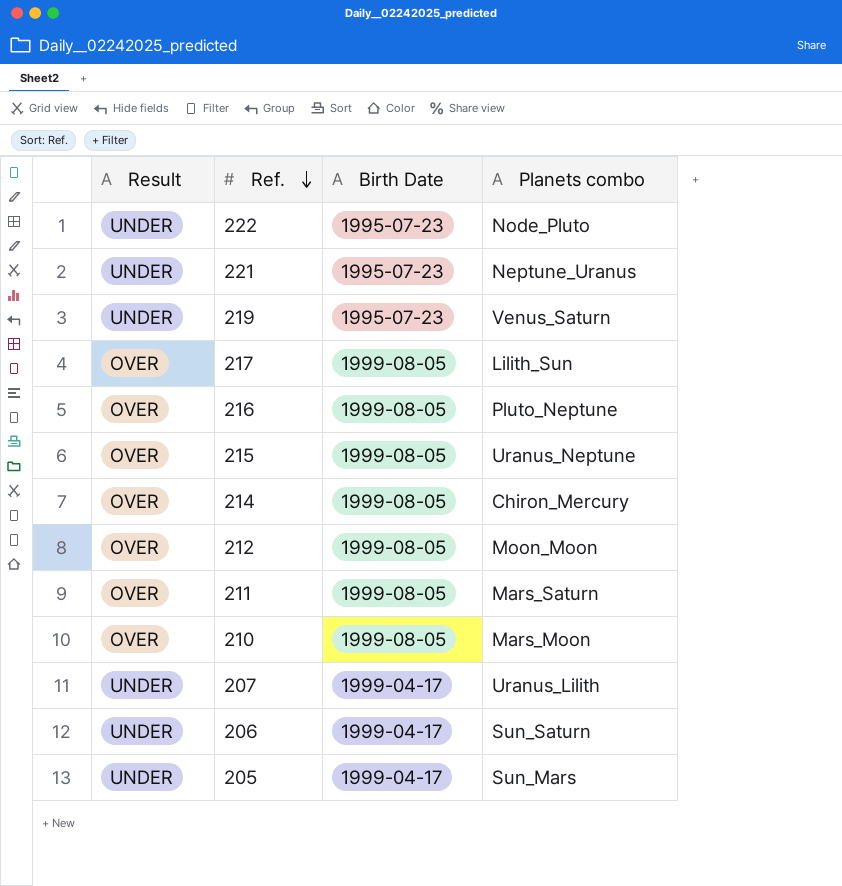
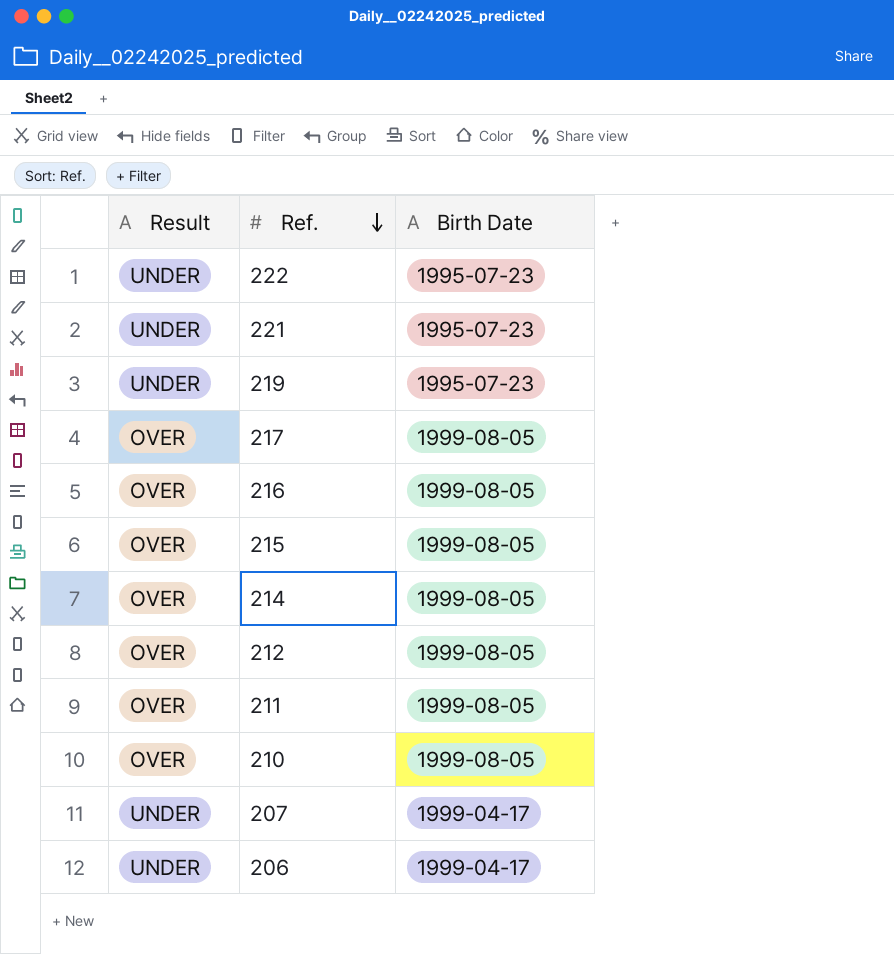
column Planets combo | position: 4 -> none
row 205: UNDER | 1999-04-17 | Sun_Mars -> none

